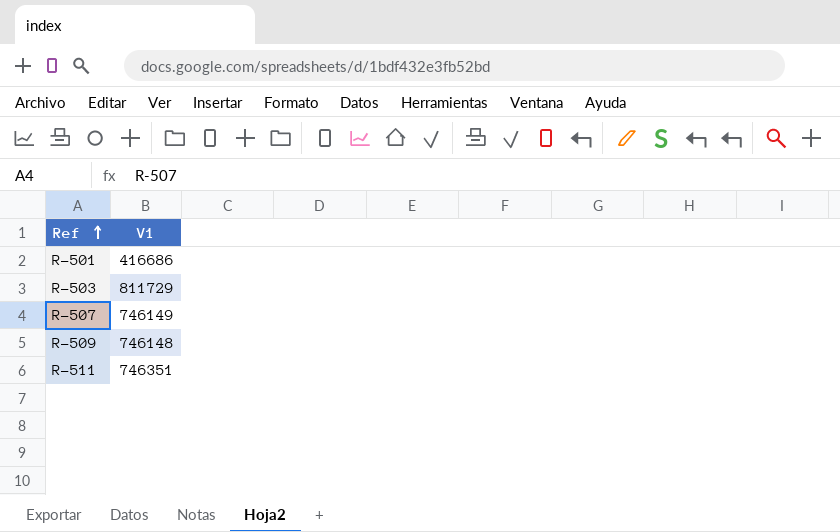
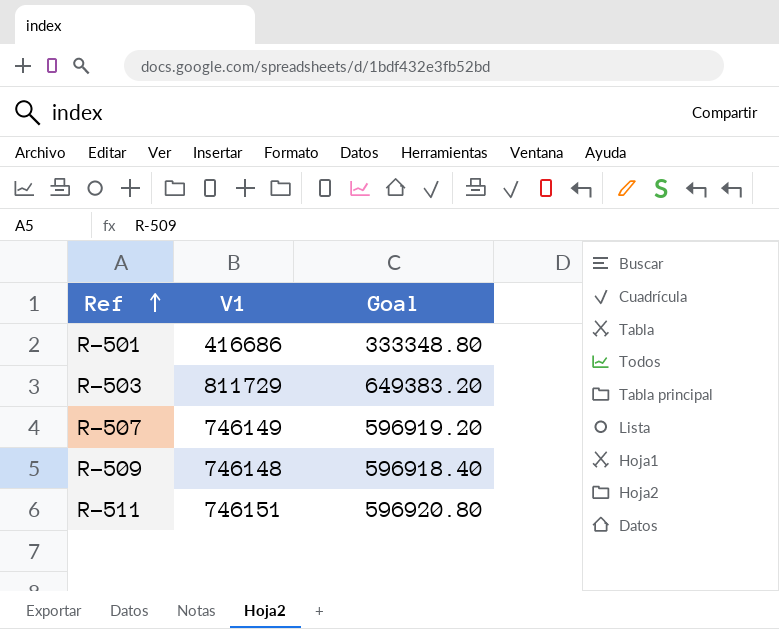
column Goal | formula: none -> [V1] * 0.8
R-511 | V1: 746351 -> 746151

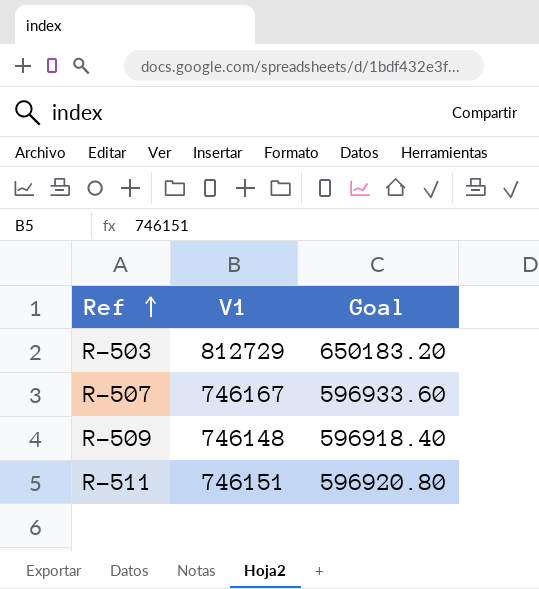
row R-501: 416686 | 333348.80 -> none
R-503 | V1: 811729 -> 812729
R-503 | Goal: 649383.20 -> 650183.20
R-507 | V1: 746149 -> 746167
R-507 | Goal: 596919.20 -> 596933.60

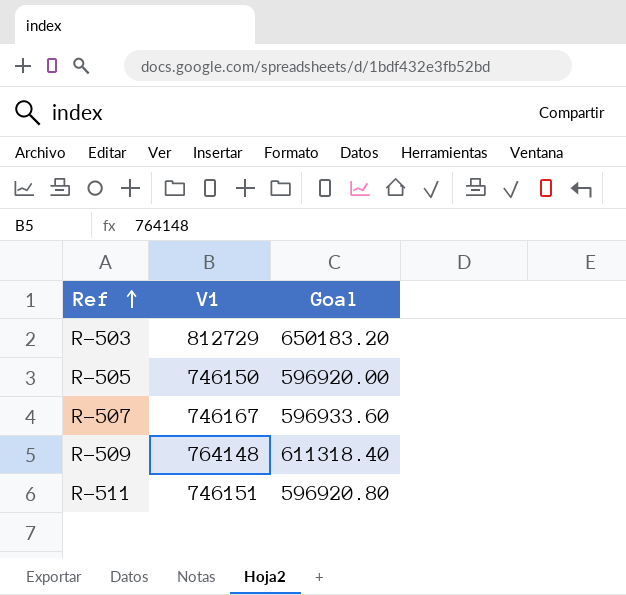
row R-505: none -> 746150 | 596920.00
R-509 | V1: 746148 -> 764148
R-509 | Goal: 596918.40 -> 611318.40

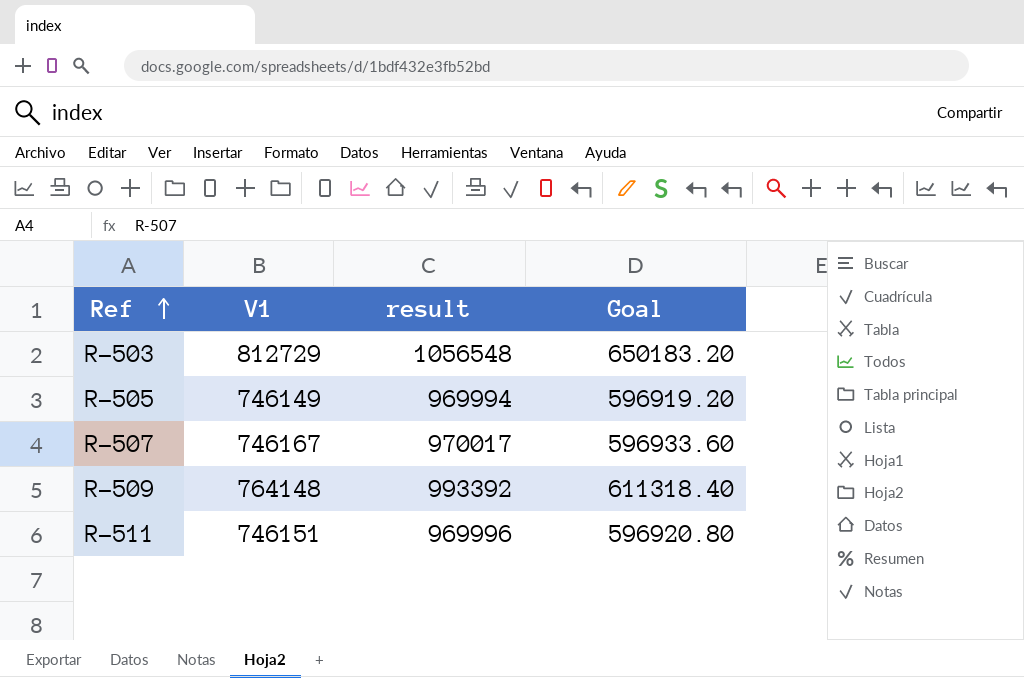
column result | formula: none -> [V1] * 1.3
R-505 | V1: 746150 -> 746149
R-505 | Goal: 596920.00 -> 596919.20

